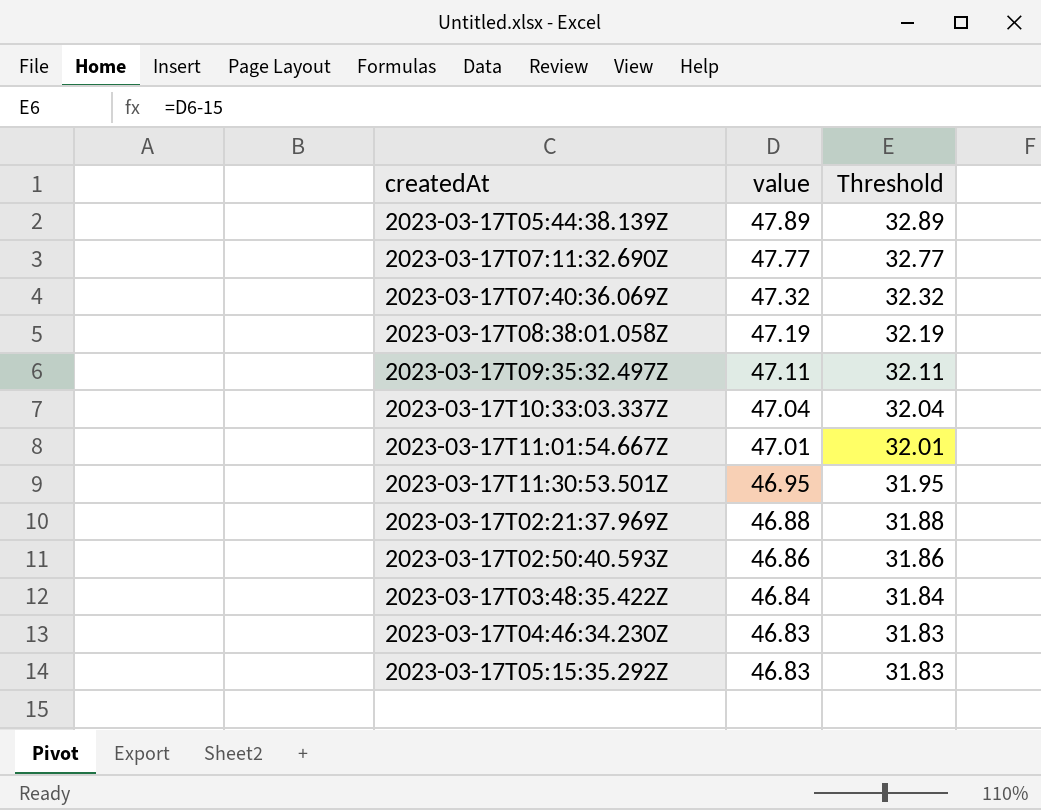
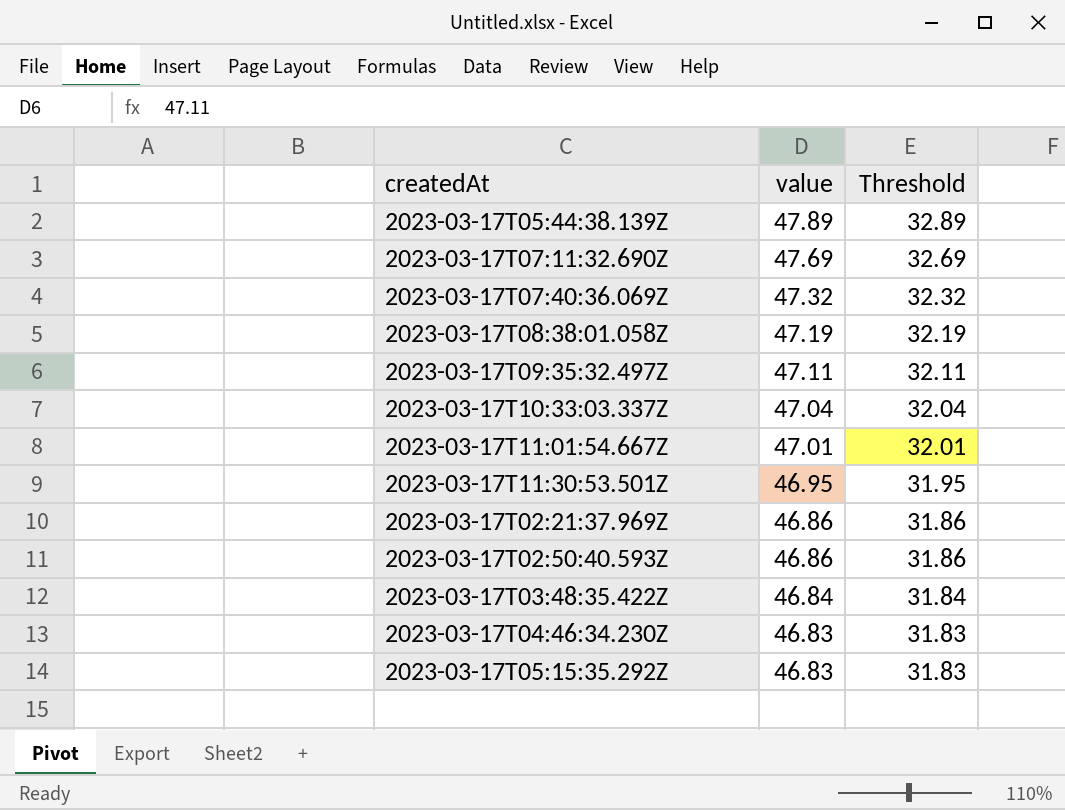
2023-03-17T07:11:32.690Z | value: 47.77 -> 47.69
2023-03-17T07:11:32.690Z | Threshold: 32.77 -> 32.69
2023-03-17T02:21:37.969Z | value: 46.88 -> 46.86
2023-03-17T02:21:37.969Z | Threshold: 31.88 -> 31.86

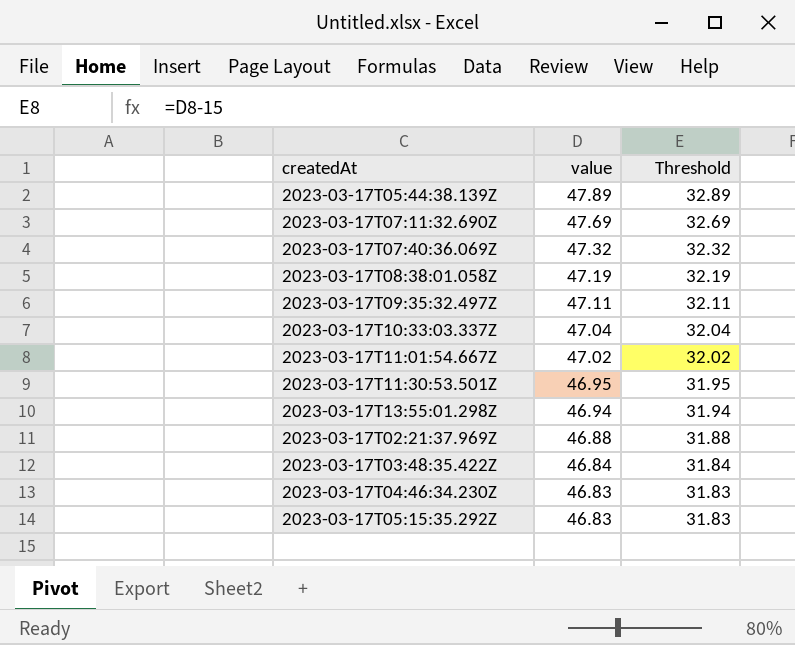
row 2023-03-17T02:50:40.593Z: 46.86 | 31.86 -> none
2023-03-17T11:01:54.667Z | value: 47.01 -> 47.02
2023-03-17T11:01:54.667Z | Threshold: 32.01 -> 32.02
row 2023-03-17T13:55:01.298Z: none -> 46.94 | 31.94
2023-03-17T02:21:37.969Z | value: 46.86 -> 46.88
2023-03-17T02:21:37.969Z | Threshold: 31.86 -> 31.88

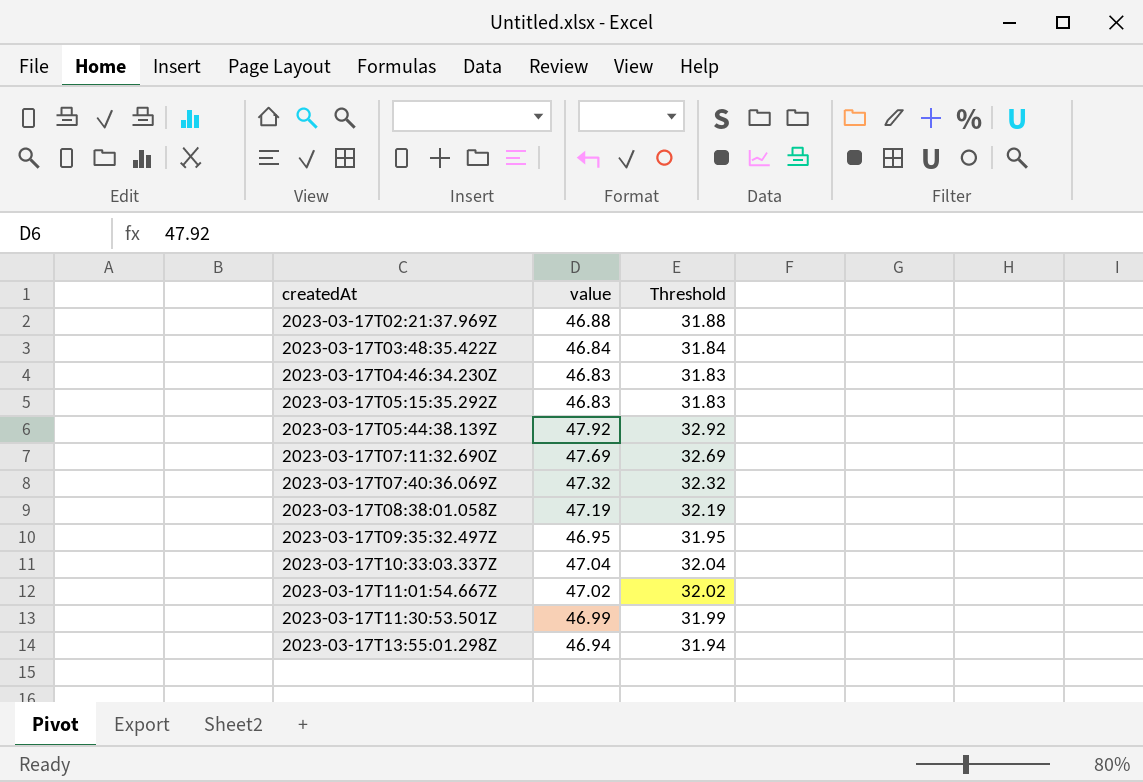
row order: value descending -> createdAt ascending
2023-03-17T05:44:38.139Z | value: 47.89 -> 47.92
2023-03-17T05:44:38.139Z | Threshold: 32.89 -> 32.92
2023-03-17T09:35:32.497Z | value: 47.11 -> 46.95
2023-03-17T09:35:32.497Z | Threshold: 32.11 -> 31.95
2023-03-17T11:30:53.501Z | value: 46.95 -> 46.99
2023-03-17T11:30:53.501Z | Threshold: 31.95 -> 31.99

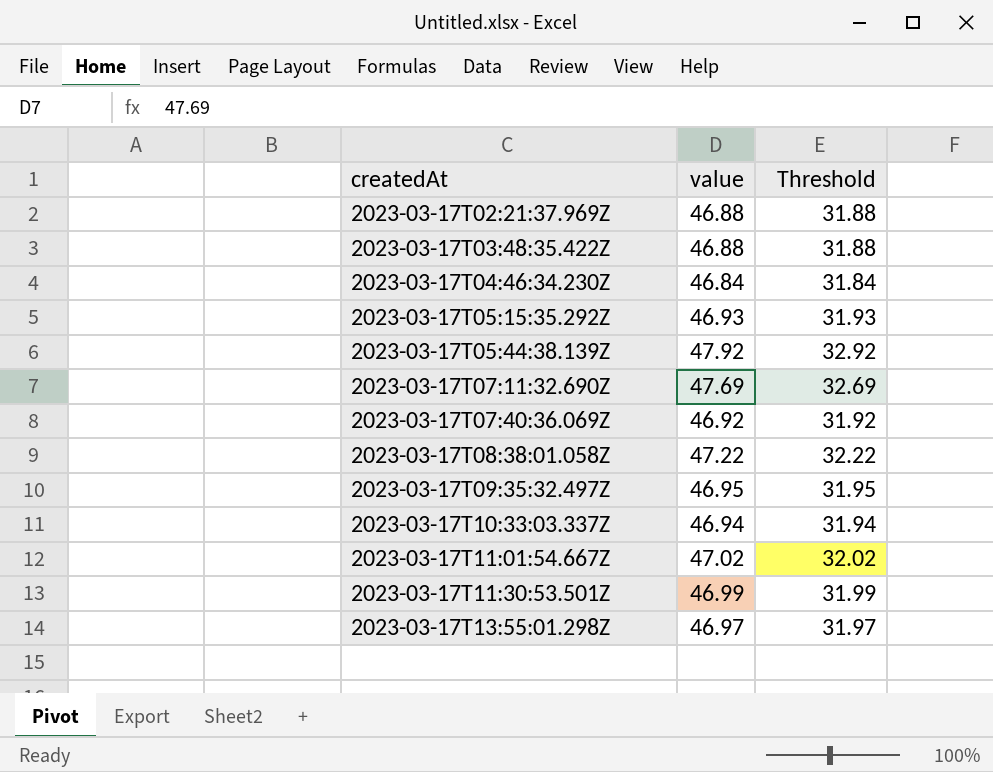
2023-03-17T03:48:35.422Z | value: 46.84 -> 46.88
2023-03-17T03:48:35.422Z | Threshold: 31.84 -> 31.88
2023-03-17T04:46:34.230Z | value: 46.83 -> 46.84
2023-03-17T04:46:34.230Z | Threshold: 31.83 -> 31.84
2023-03-17T05:15:35.292Z | value: 46.83 -> 46.93
2023-03-17T05:15:35.292Z | Threshold: 31.83 -> 31.93
2023-03-17T07:40:36.069Z | value: 47.32 -> 46.92
2023-03-17T07:40:36.069Z | Threshold: 32.32 -> 31.92
2023-03-17T08:38:01.058Z | value: 47.19 -> 47.22
2023-03-17T08:38:01.058Z | Threshold: 32.19 -> 32.22
2023-03-17T10:33:03.337Z | value: 47.04 -> 46.94
2023-03-17T10:33:03.337Z | Threshold: 32.04 -> 31.94
2023-03-17T13:55:01.298Z | value: 46.94 -> 46.97
2023-03-17T13:55:01.298Z | Threshold: 31.94 -> 31.97

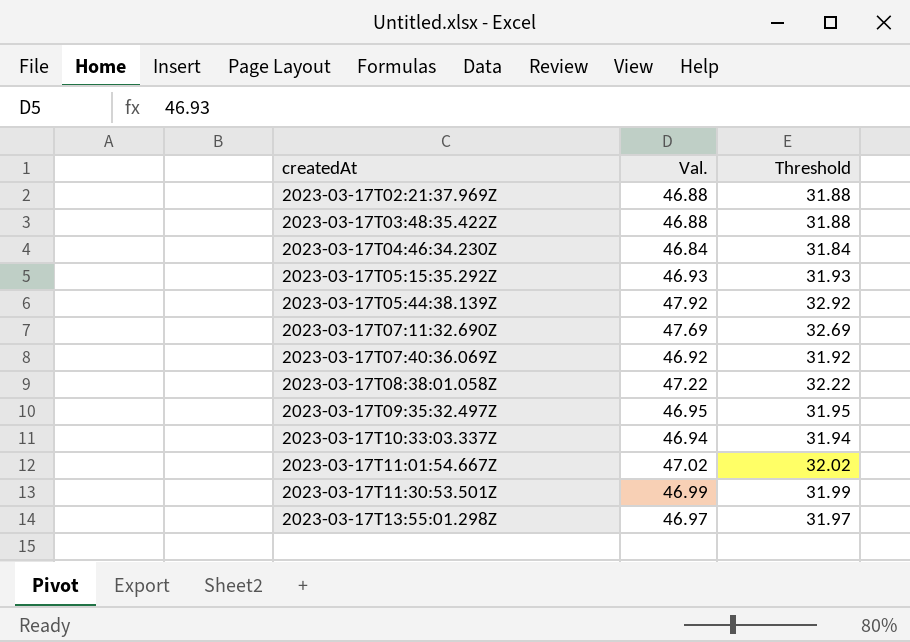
column name: value -> Val.

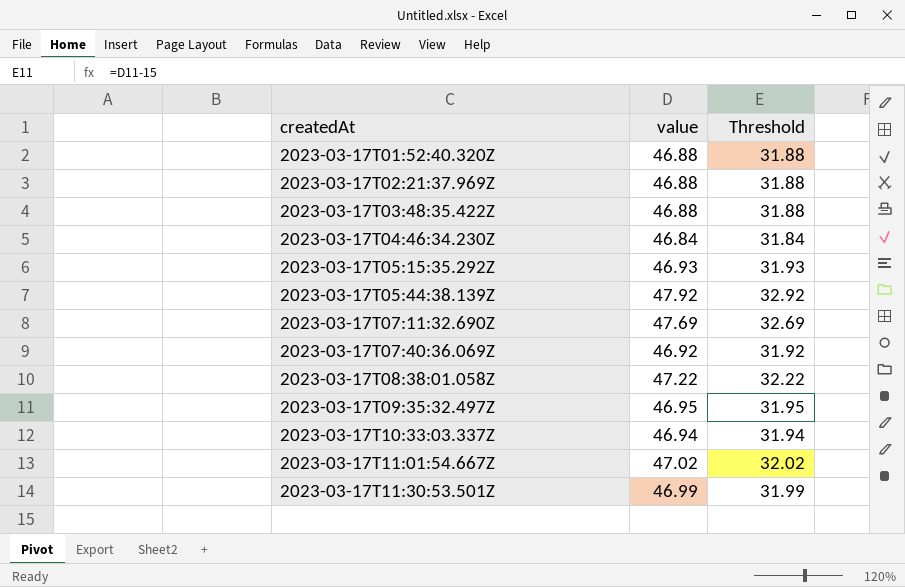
column name: Val. -> value
row 2023-03-17T13:55:01.298Z: 46.97 | 31.97 -> none
row 2023-03-17T01:52:40.320Z: none -> 46.88 | 31.88

